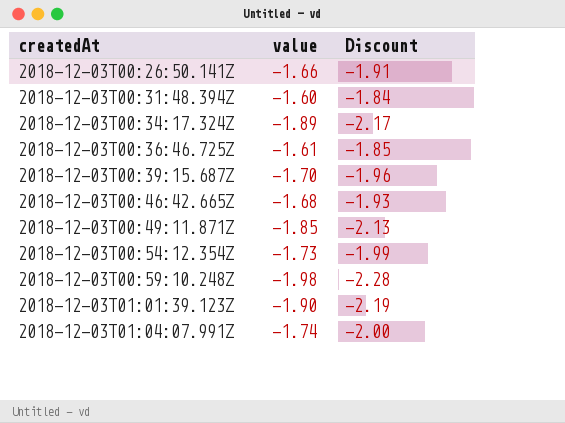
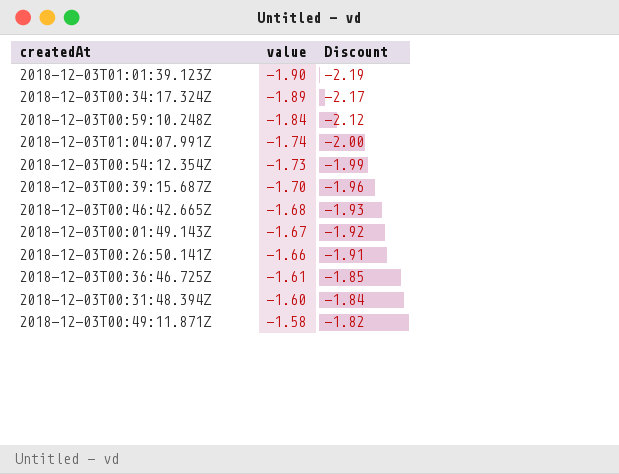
row order: createdAt ascending -> value ascending
2018-12-03T00:59:10.248Z | value: -1.98 -> -1.84
2018-12-03T00:59:10.248Z | Discount: -2.28 -> -2.12
row 2018-12-03T00:01:49.143Z: none -> -1.67 | -1.92
2018-12-03T00:49:11.871Z | value: -1.85 -> -1.58
2018-12-03T00:49:11.871Z | Discount: -2.13 -> -1.82

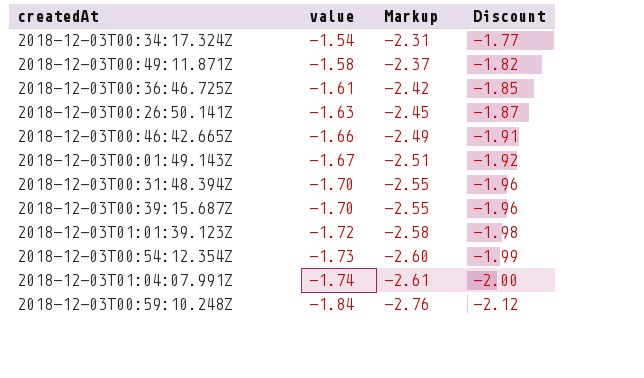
row order: value ascending -> value descending
column Markup | formula: none -> [value] * 1.5
2018-12-03T00:34:17.324Z | value: -1.89 -> -1.54
2018-12-03T00:34:17.324Z | Discount: -2.17 -> -1.77
2018-12-03T00:26:50.141Z | value: -1.66 -> -1.63
2018-12-03T00:26:50.141Z | Discount: -1.91 -> -1.87
2018-12-03T00:46:42.665Z | value: -1.68 -> -1.66
2018-12-03T00:46:42.665Z | Discount: -1.93 -> -1.91
2018-12-03T00:31:48.394Z | value: -1.60 -> -1.70
2018-12-03T00:31:48.394Z | Discount: -1.84 -> -1.96
2018-12-03T01:01:39.123Z | value: -1.90 -> -1.72
2018-12-03T01:01:39.123Z | Discount: -2.19 -> -1.98

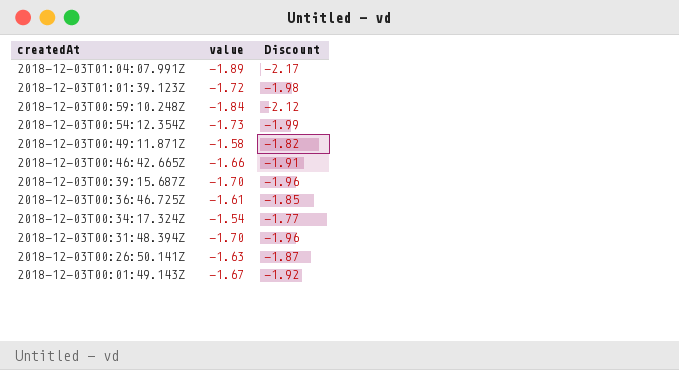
row order: value descending -> createdAt descending
column Markup | formula: [value] * 1.5 -> none
2018-12-03T01:04:07.991Z | value: -1.74 -> -1.89
2018-12-03T01:04:07.991Z | Discount: -2.00 -> -2.17

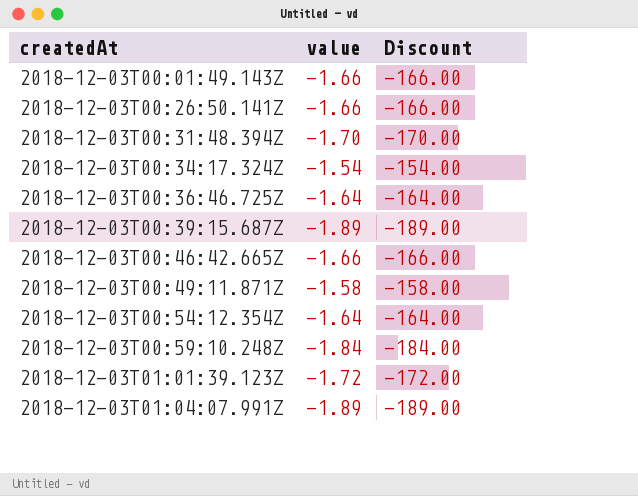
row order: createdAt descending -> createdAt ascending
column Discount | formula: [value] * 1.15 -> [value] * 100
2018-12-03T00:01:49.143Z | value: -1.67 -> -1.66
2018-12-03T00:26:50.141Z | value: -1.63 -> -1.66
2018-12-03T00:36:46.725Z | value: -1.61 -> -1.64
2018-12-03T00:39:15.687Z | value: -1.70 -> -1.89
2018-12-03T00:54:12.354Z | value: -1.73 -> -1.64

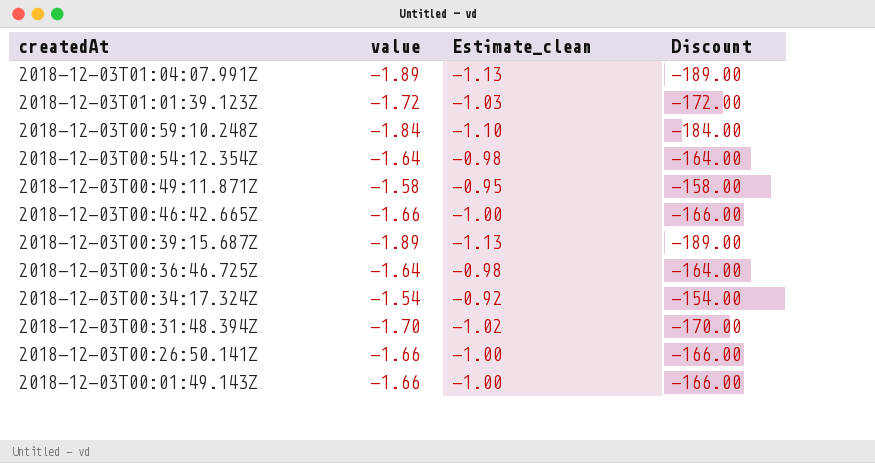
row order: createdAt ascending -> createdAt descending
column Estimate_clean | formula: none -> [value] * 0.6

